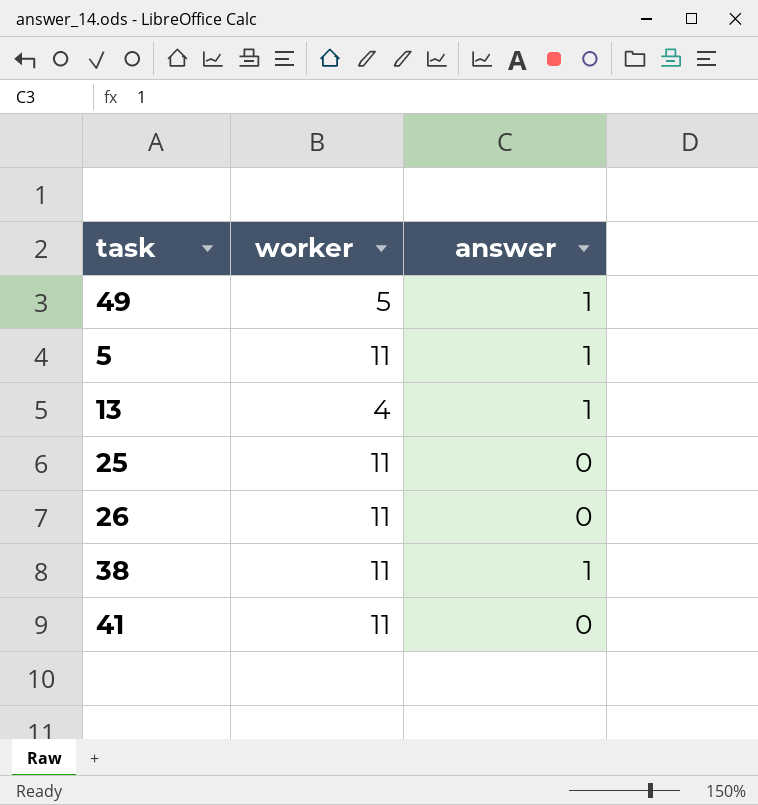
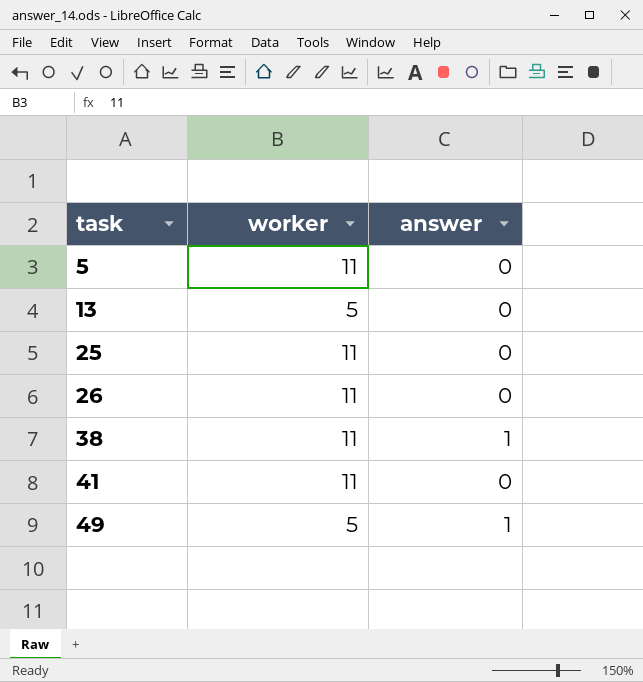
row order: none -> task ascending
5 | answer: 1 -> 0
13 | worker: 4 -> 5
13 | answer: 1 -> 0

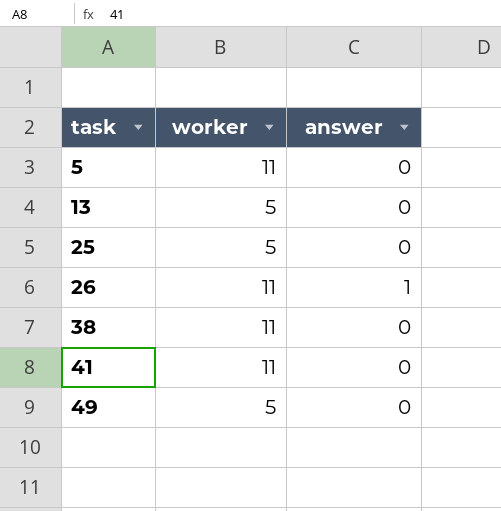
25 | worker: 11 -> 5
26 | answer: 0 -> 1
38 | answer: 1 -> 0
49 | answer: 1 -> 0

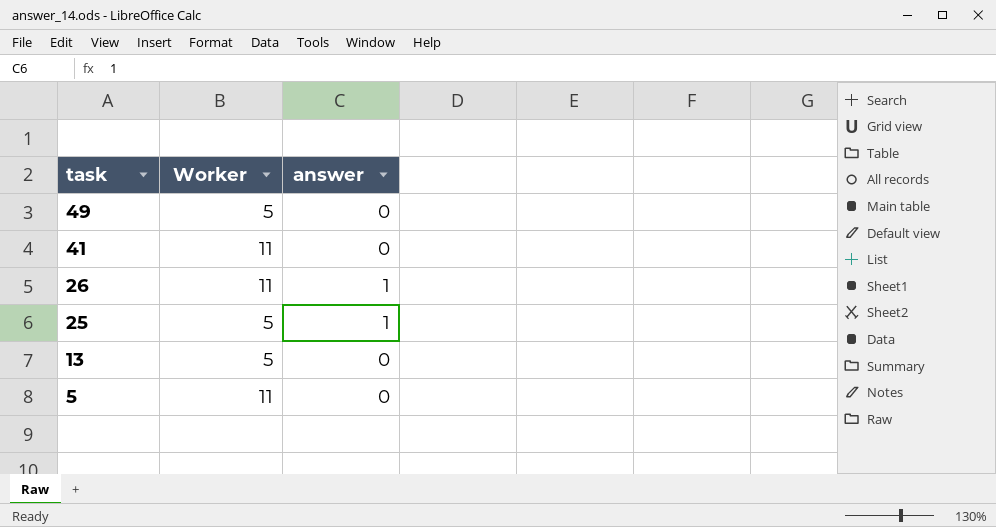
row order: task ascending -> task descending
column name: worker -> Worker
row 38: 11 | 0 -> none
25 | answer: 0 -> 1

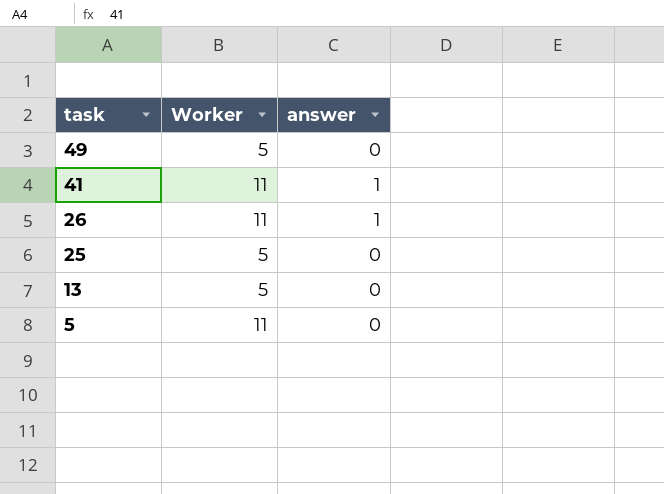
41 | answer: 0 -> 1
25 | answer: 1 -> 0

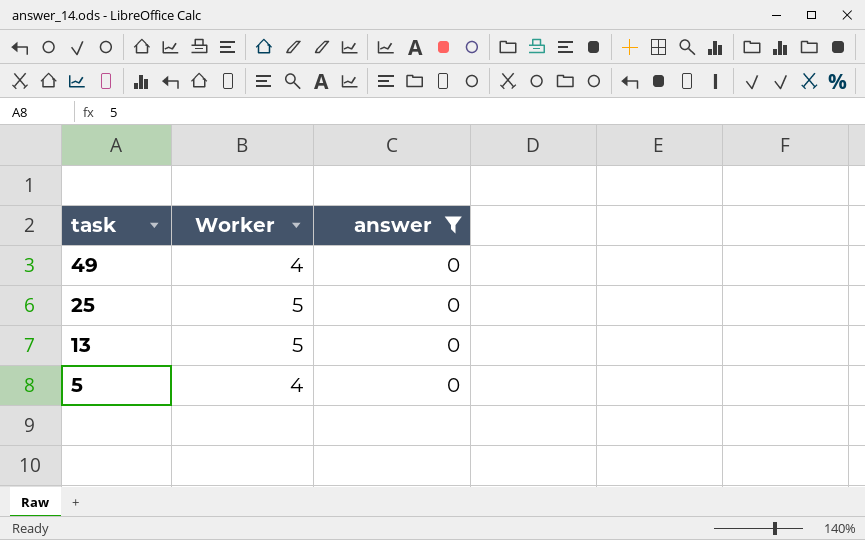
filter: none -> answer = 0
49 | Worker: 5 -> 4
5 | Worker: 11 -> 4

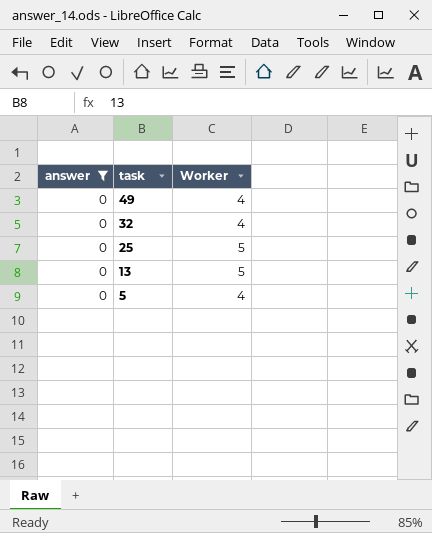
column answer | position: 3 -> 1
row 32: none -> 0 | 4

